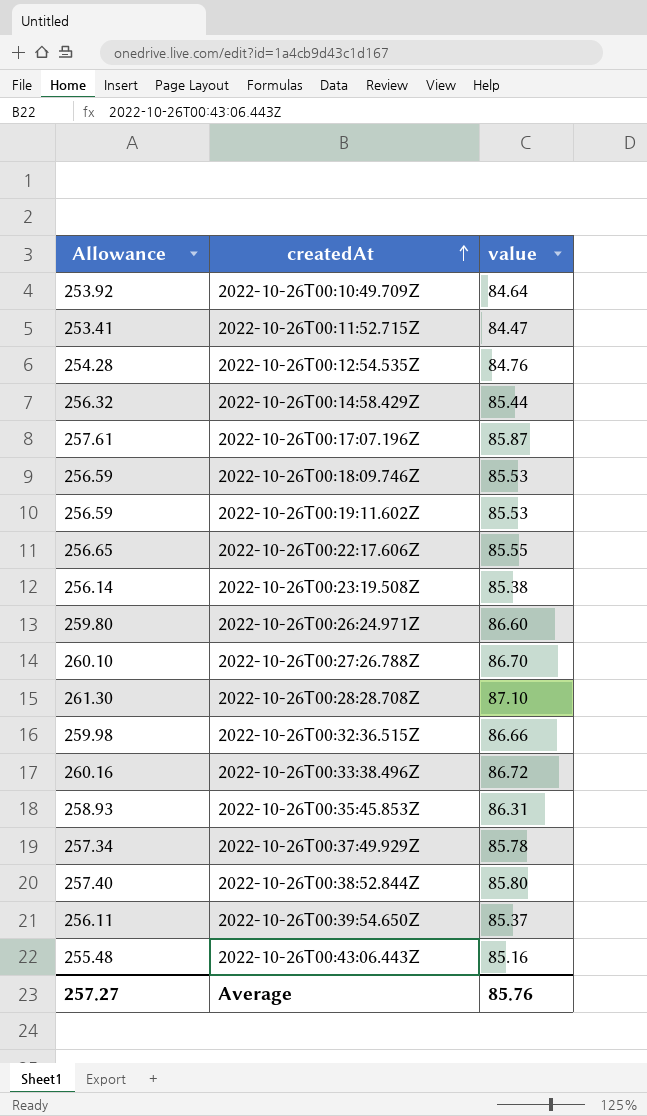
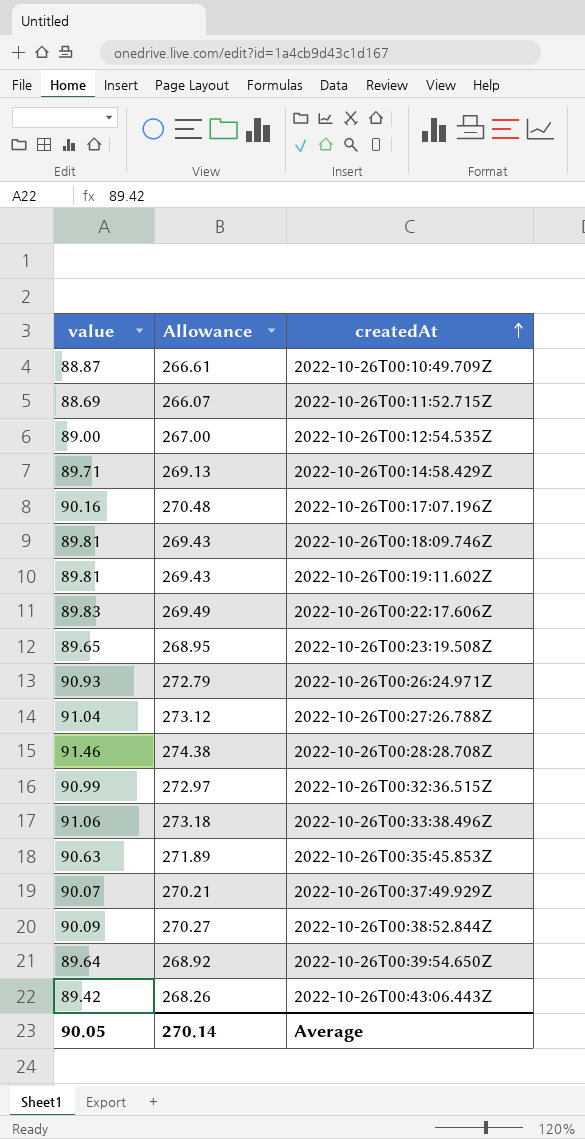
column value | position: 3 -> 1
2022-10-26T00:10:49.709Z | value: 84.64 -> 88.87
2022-10-26T00:10:49.709Z | Allowance: 253.92 -> 266.61
2022-10-26T00:11:52.715Z | value: 84.47 -> 88.69
2022-10-26T00:11:52.715Z | Allowance: 253.41 -> 266.07
2022-10-26T00:12:54.535Z | value: 84.76 -> 89.00
2022-10-26T00:12:54.535Z | Allowance: 254.28 -> 267.00
2022-10-26T00:14:58.429Z | value: 85.44 -> 89.71
2022-10-26T00:14:58.429Z | Allowance: 256.32 -> 269.13
2022-10-26T00:17:07.196Z | value: 85.87 -> 90.16
2022-10-26T00:17:07.196Z | Allowance: 257.61 -> 270.48
2022-10-26T00:18:09.746Z | value: 85.53 -> 89.81
2022-10-26T00:18:09.746Z | Allowance: 256.59 -> 269.43
2022-10-26T00:19:11.602Z | value: 85.53 -> 89.81
2022-10-26T00:19:11.602Z | Allowance: 256.59 -> 269.43
2022-10-26T00:22:17.606Z | value: 85.55 -> 89.83
2022-10-26T00:22:17.606Z | Allowance: 256.65 -> 269.49
2022-10-26T00:23:19.508Z | value: 85.38 -> 89.65
2022-10-26T00:23:19.508Z | Allowance: 256.14 -> 268.95
2022-10-26T00:26:24.971Z | value: 86.60 -> 90.93
2022-10-26T00:26:24.971Z | Allowance: 259.80 -> 272.79
2022-10-26T00:27:26.788Z | value: 86.70 -> 91.04
2022-10-26T00:27:26.788Z | Allowance: 260.10 -> 273.12
2022-10-26T00:28:28.708Z | value: 87.10 -> 91.46
2022-10-26T00:28:28.708Z | Allowance: 261.30 -> 274.38
2022-10-26T00:32:36.515Z | value: 86.66 -> 90.99
2022-10-26T00:32:36.515Z | Allowance: 259.98 -> 272.97
2022-10-26T00:33:38.496Z | value: 86.72 -> 91.06
2022-10-26T00:33:38.496Z | Allowance: 260.16 -> 273.18
2022-10-26T00:35:45.853Z | value: 86.31 -> 90.63
2022-10-26T00:35:45.853Z | Allowance: 258.93 -> 271.89
2022-10-26T00:37:49.929Z | value: 85.78 -> 90.07
2022-10-26T00:37:49.929Z | Allowance: 257.34 -> 270.21
2022-10-26T00:38:52.844Z | value: 85.80 -> 90.09
2022-10-26T00:38:52.844Z | Allowance: 257.40 -> 270.27
2022-10-26T00:39:54.650Z | value: 85.37 -> 89.64
2022-10-26T00:39:54.650Z | Allowance: 256.11 -> 268.92
2022-10-26T00:43:06.443Z | value: 85.16 -> 89.42
2022-10-26T00:43:06.443Z | Allowance: 255.48 -> 268.26
Average | value: 85.76 -> 90.05
Average | Allowance: 257.27 -> 270.14

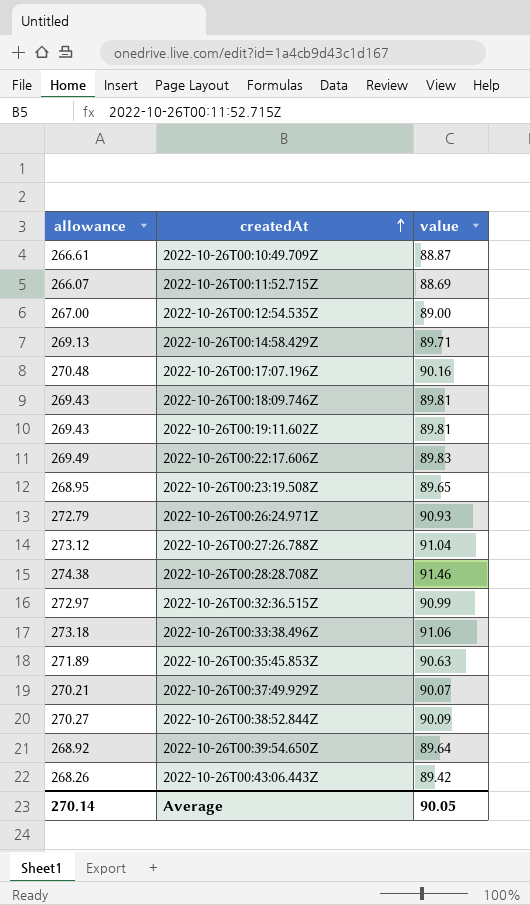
column name: Allowance -> allowance
column value | position: 1 -> 3

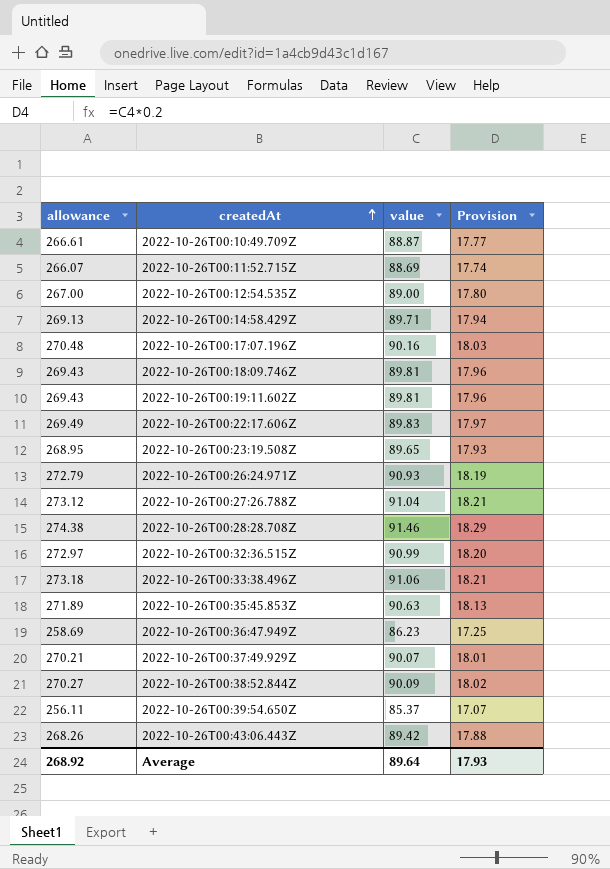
column Provision | formula: none -> [value] * 0.2
row 2022-10-26T00:36:47.949Z: none -> 258.69 | 86.23 | 17.25
2022-10-26T00:39:54.650Z | allowance: 268.92 -> 256.11
2022-10-26T00:39:54.650Z | value: 89.64 -> 85.37
Average | allowance: 270.14 -> 268.92
Average | value: 90.05 -> 89.64

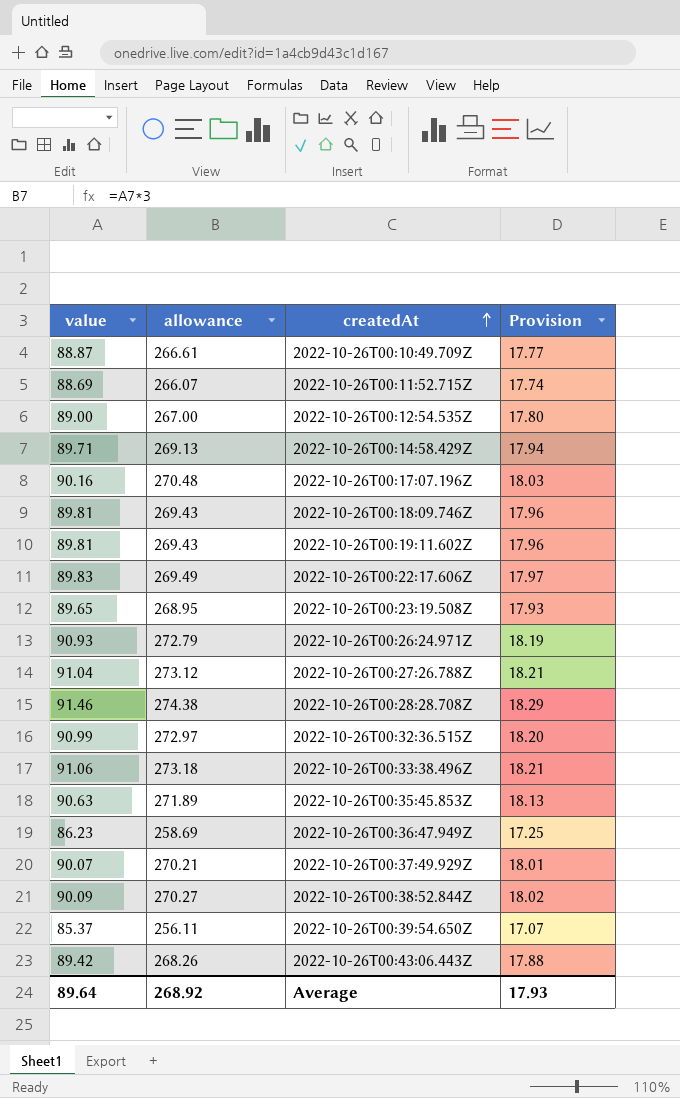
column value | position: 3 -> 1

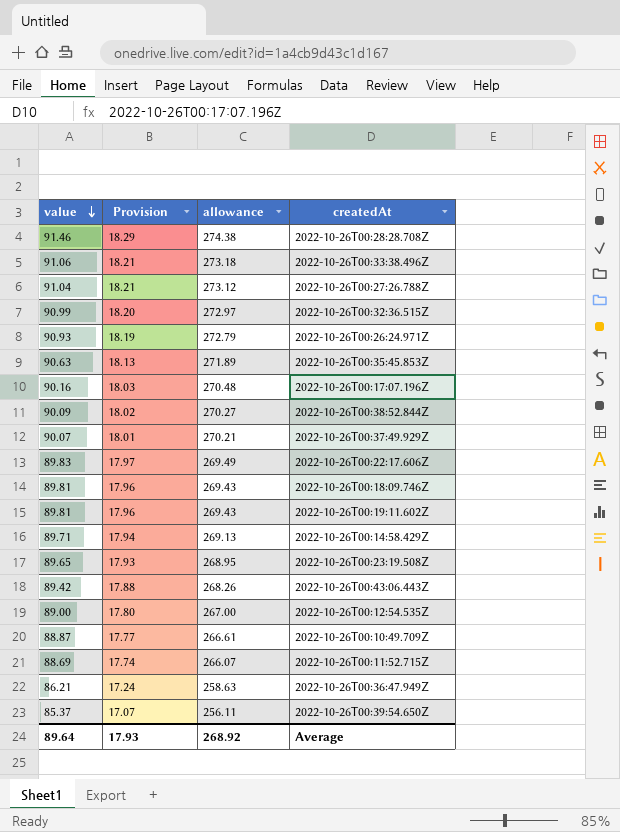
row order: createdAt ascending -> value descending
column Provision | position: 4 -> 2
2022-10-26T00:36:47.949Z | value: 86.23 -> 86.21
2022-10-26T00:36:47.949Z | Provision: 17.25 -> 17.24
2022-10-26T00:36:47.949Z | allowance: 258.69 -> 258.63

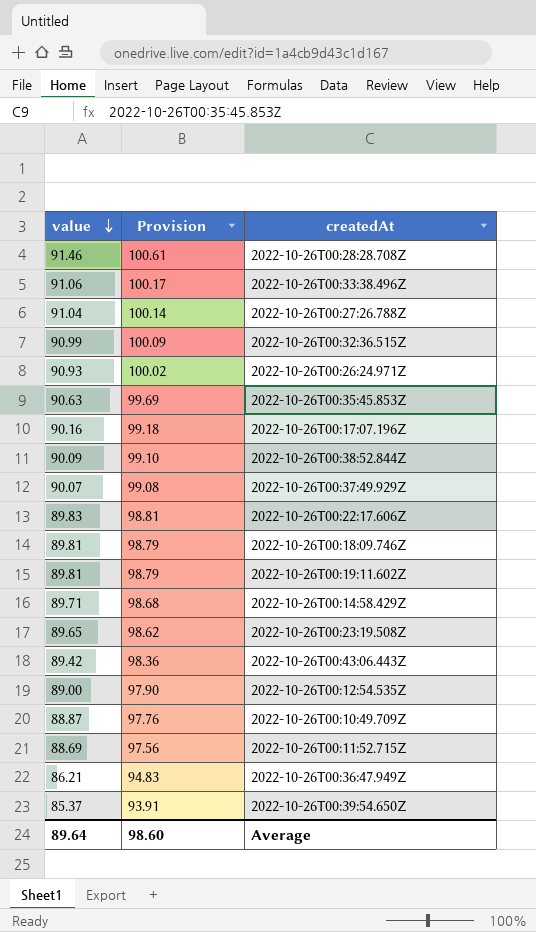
column allowance | formula: [value] * 3 -> none
column Provision | formula: [value] * 0.2 -> [value] * 1.1
Average | Provision: 17.93 -> 98.60

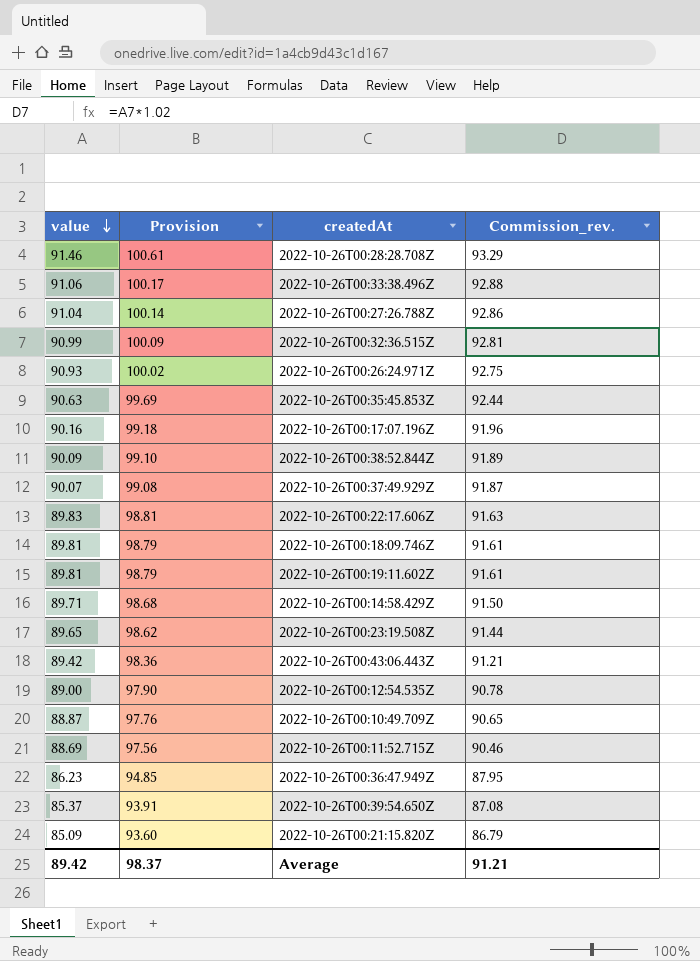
column Commission_rev. | formula: none -> [value] * 1.02
2022-10-26T00:36:47.949Z | value: 86.21 -> 86.23
2022-10-26T00:36:47.949Z | Provision: 94.83 -> 94.85
row 2022-10-26T00:21:15.820Z: none -> 85.09 | 93.60 | 86.79
Average | value: 89.64 -> 89.42
Average | Provision: 98.60 -> 98.37

